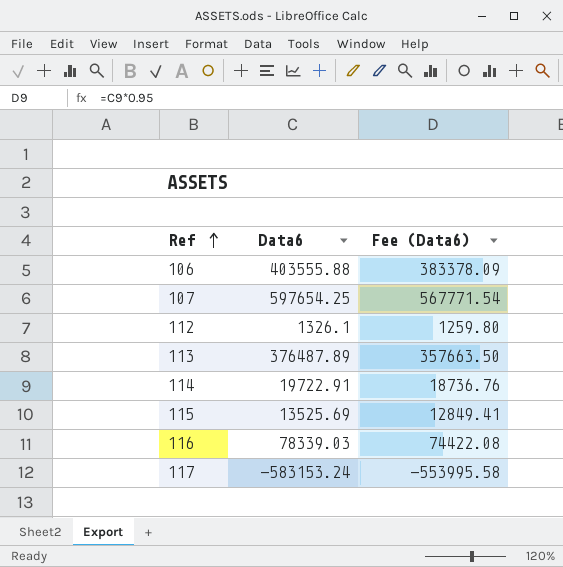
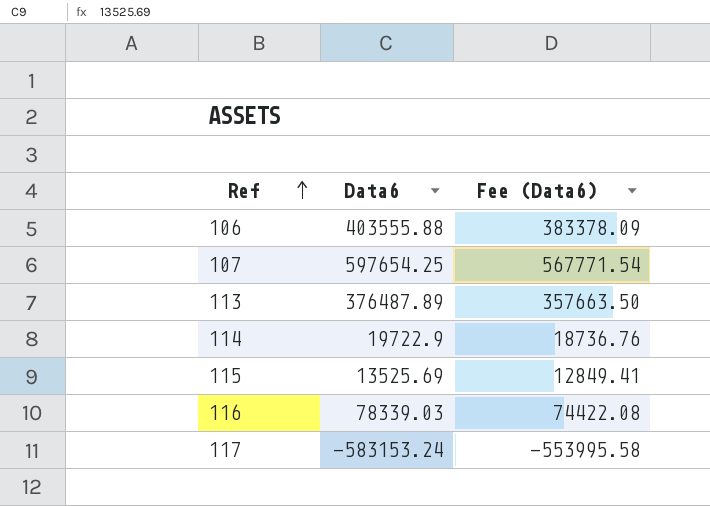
row 112: 1326.1 | 1259.80 -> none
114 | Data6: 19722.91 -> 19722.9

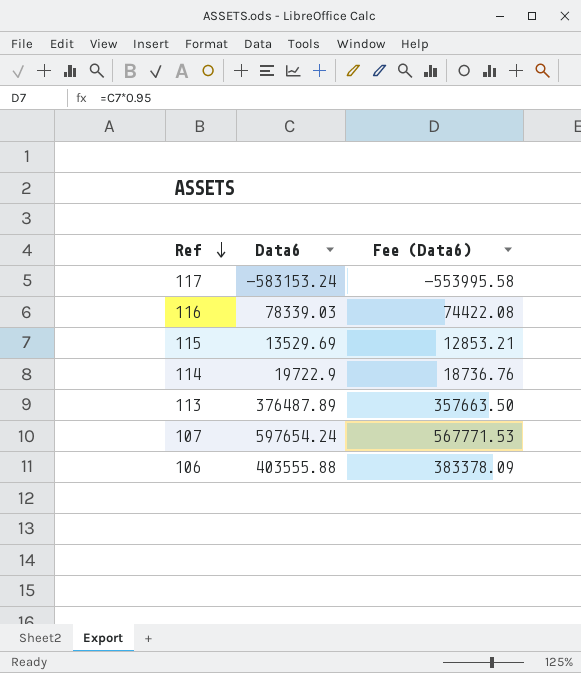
row order: Ref ascending -> Ref descending
115 | Data6: 13525.69 -> 13529.69
115 | Fee (Data6): 12849.41 -> 12853.21
107 | Data6: 597654.25 -> 597654.24
107 | Fee (Data6): 567771.54 -> 567771.53

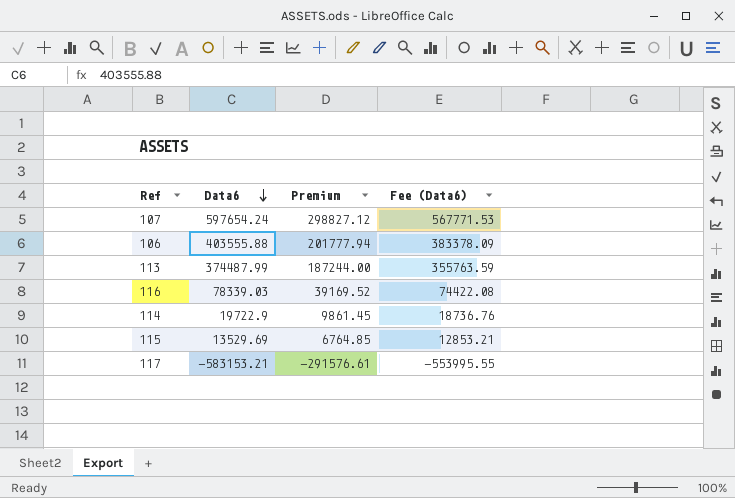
row order: Ref descending -> Data6 descending
column Premium | formula: none -> [Data6] * 0.5
113 | Data6: 376487.89 -> 374487.99
113 | Fee (Data6): 357663.50 -> 355763.59
117 | Data6: -583153.24 -> -583153.21
117 | Fee (Data6): -553995.58 -> -553995.55

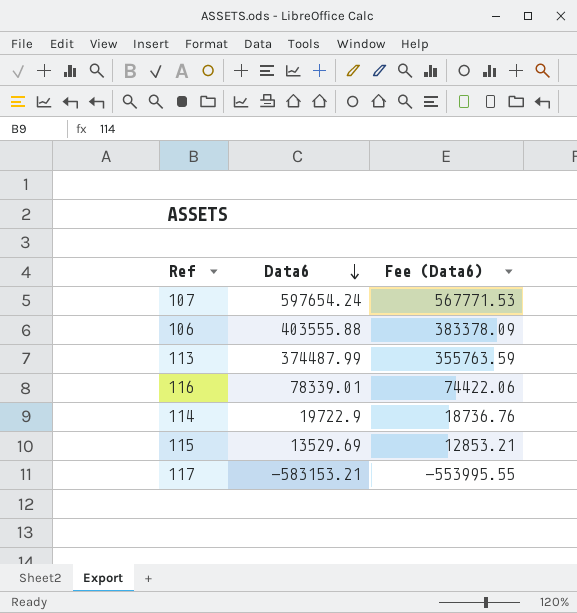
column Premium | formula: [Data6] * 0.5 -> none
116 | Data6: 78339.03 -> 78339.01
116 | Fee (Data6): 74422.08 -> 74422.06

